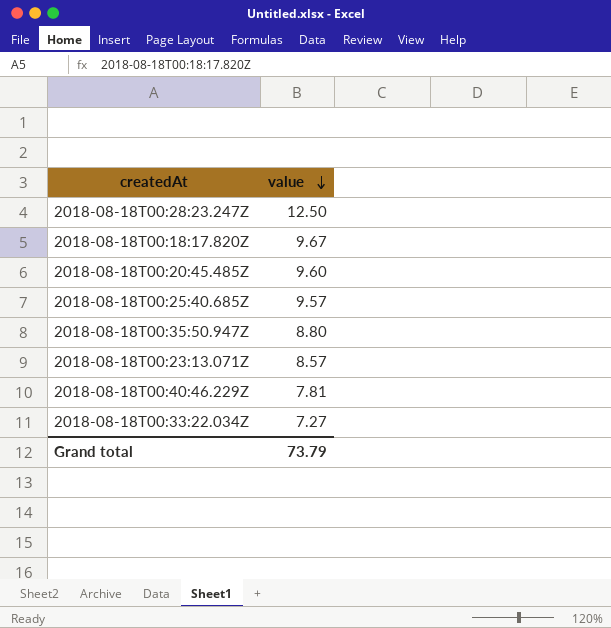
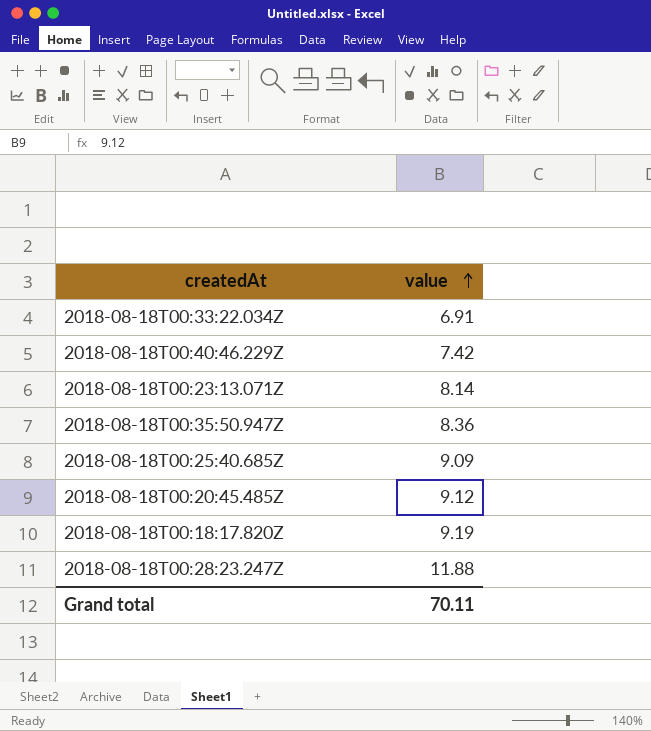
row order: value descending -> value ascending
2018-08-18T00:33:22.034Z | value: 7.27 -> 6.91
2018-08-18T00:40:46.229Z | value: 7.81 -> 7.42
2018-08-18T00:23:13.071Z | value: 8.57 -> 8.14
2018-08-18T00:35:50.947Z | value: 8.80 -> 8.36
2018-08-18T00:25:40.685Z | value: 9.57 -> 9.09
2018-08-18T00:20:45.485Z | value: 9.60 -> 9.12
2018-08-18T00:18:17.820Z | value: 9.67 -> 9.19
2018-08-18T00:28:23.247Z | value: 12.50 -> 11.88
Grand total | value: 73.79 -> 70.11

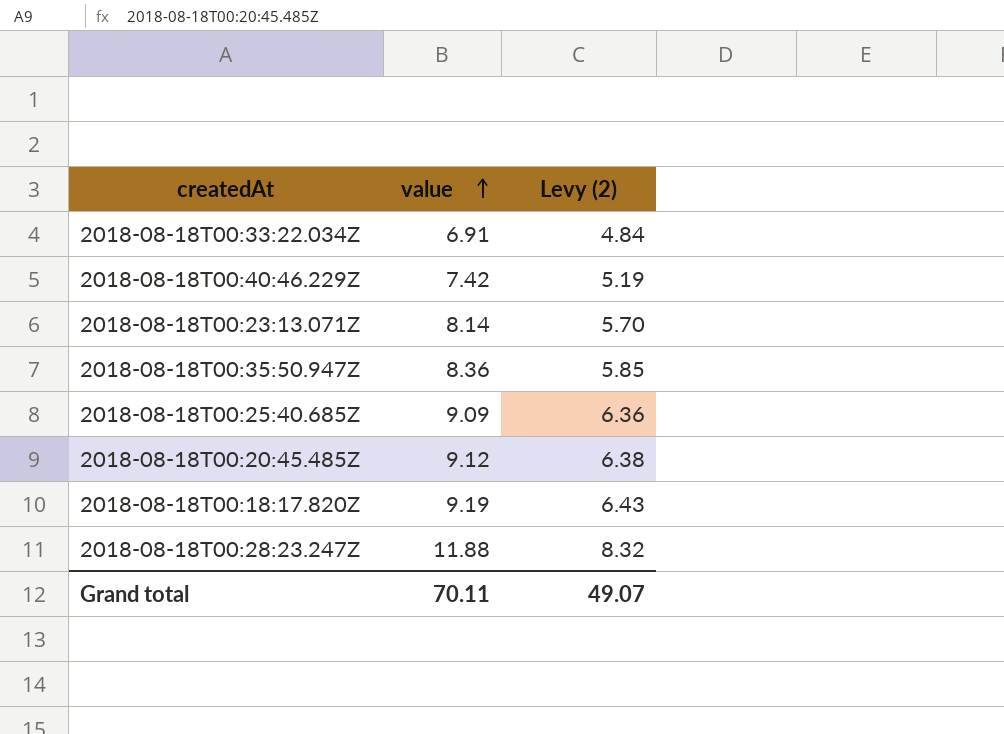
column Levy (2) | formula: none -> [value] * 0.7

